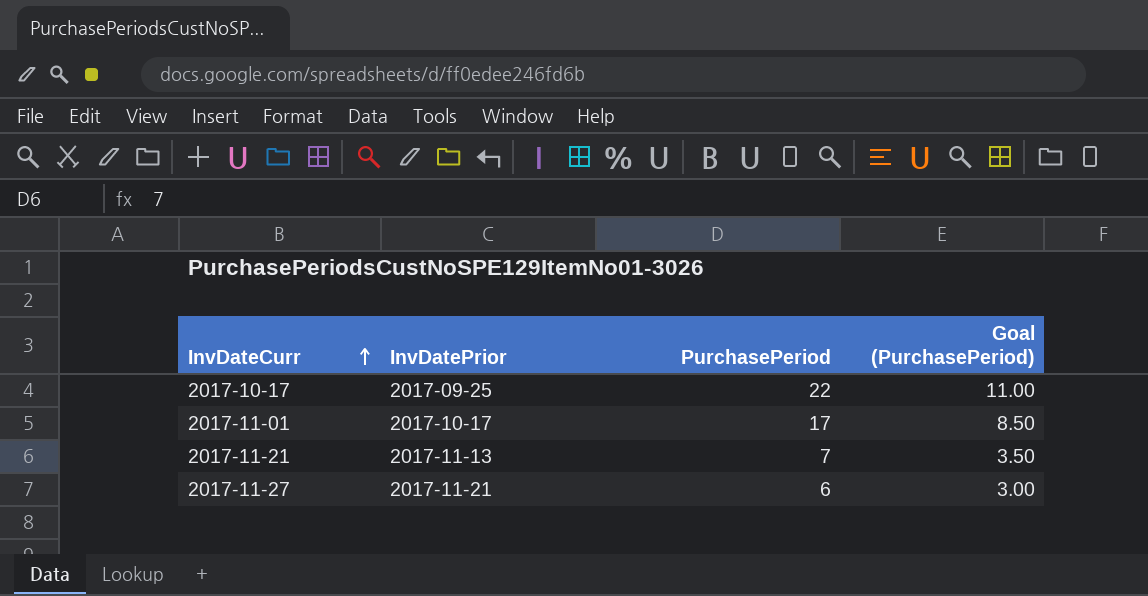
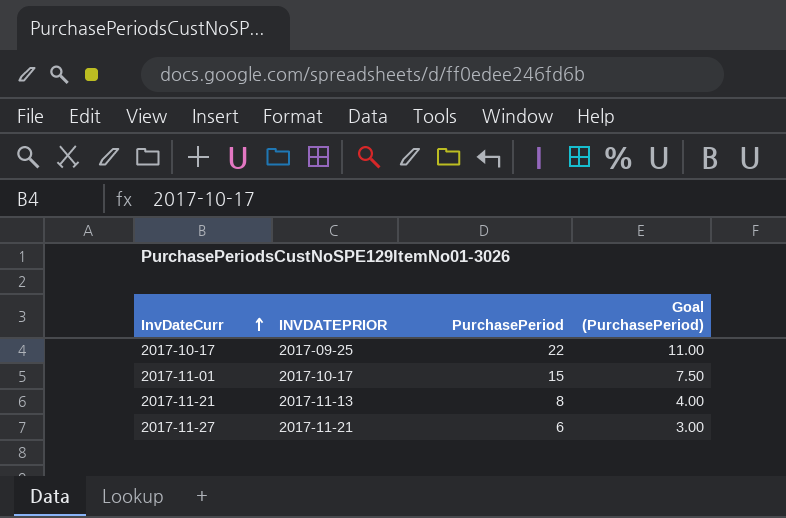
column name: InvDatePrior -> INVDATEPRIOR
2017-11-01 | PurchasePeriod: 17 -> 15
2017-11-01 | Goal (PurchasePeriod): 8.50 -> 7.50
2017-11-21 | PurchasePeriod: 7 -> 8
2017-11-21 | Goal (PurchasePeriod): 3.50 -> 4.00

